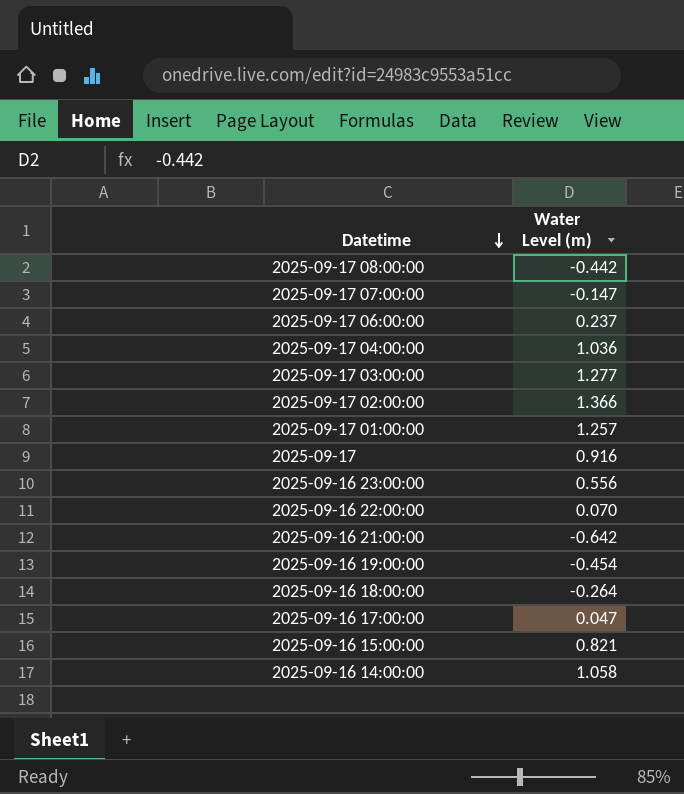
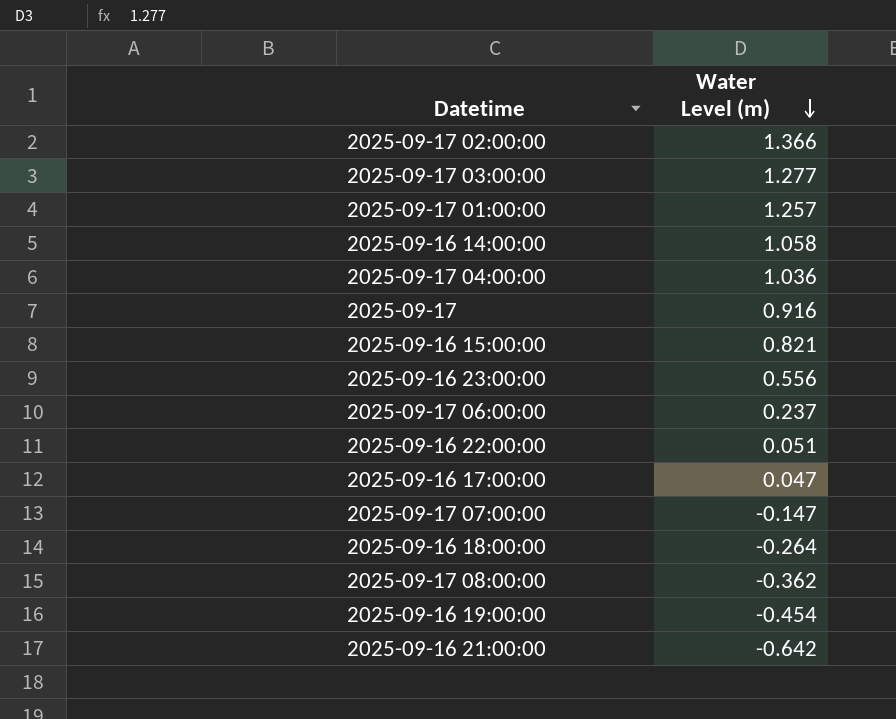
row order: Datetime descending -> Water Level (m) descending
2025-09-16 22:00:00 | Water Level (m): 0.070 -> 0.051
2025-09-17 08:00:00 | Water Level (m): -0.442 -> -0.362

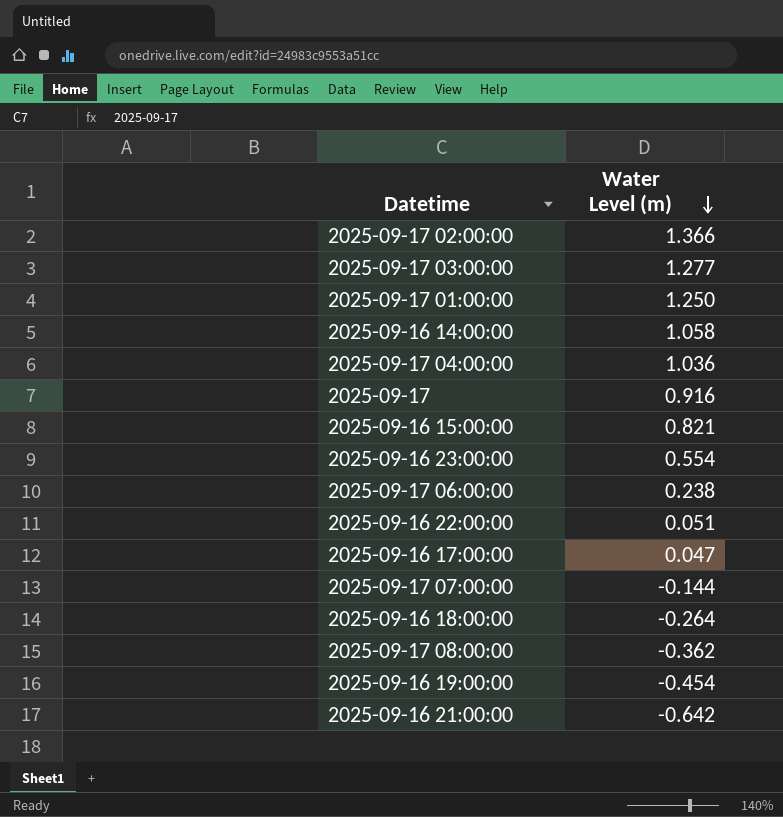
2025-09-17 01:00:00 | Water Level (m): 1.257 -> 1.250
2025-09-16 23:00:00 | Water Level (m): 0.556 -> 0.554
2025-09-17 06:00:00 | Water Level (m): 0.237 -> 0.238
2025-09-17 07:00:00 | Water Level (m): -0.147 -> -0.144

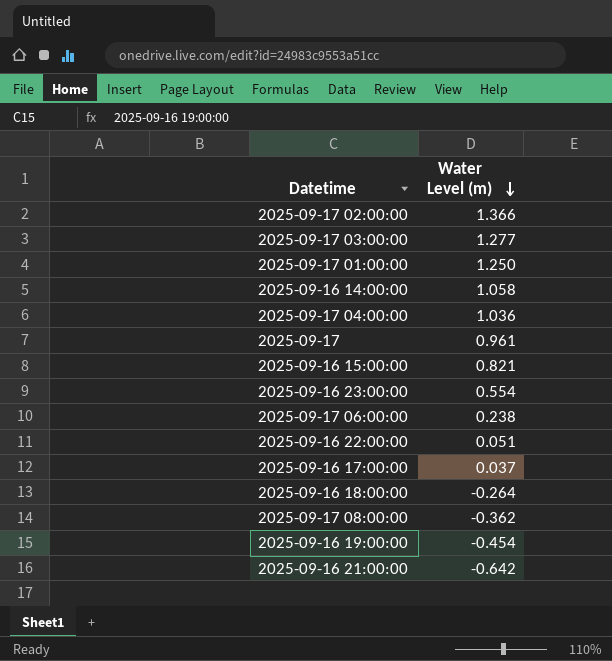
row 2025-09-17 07:00:00: -0.144 -> none
2025-09-17 | Water Level (m): 0.916 -> 0.961
2025-09-16 17:00:00 | Water Level (m): 0.047 -> 0.037

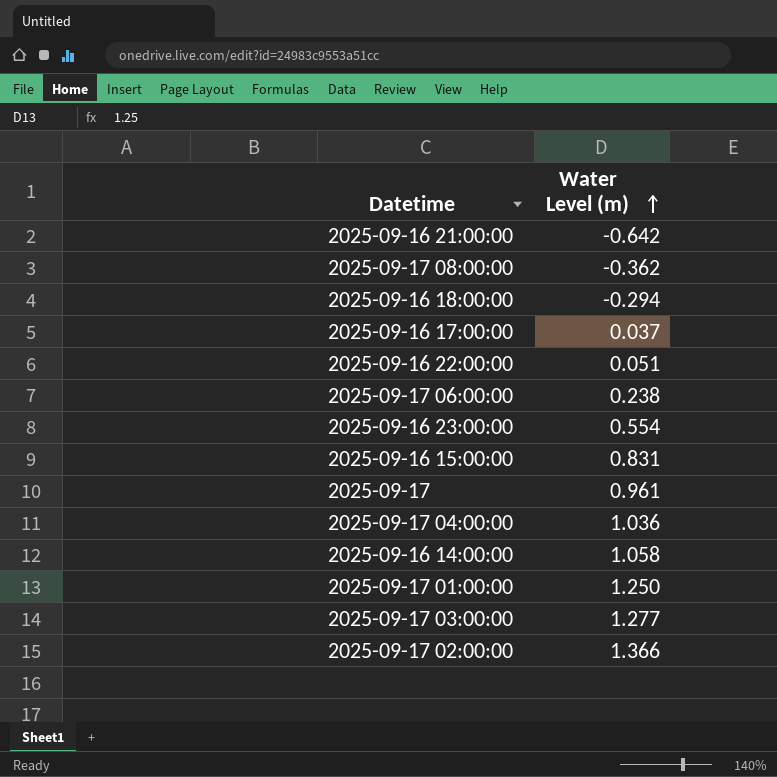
row order: Water Level (m) descending -> Water Level (m) ascending
row 2025-09-16 19:00:00: -0.454 -> none
2025-09-16 18:00:00 | Water Level (m): -0.264 -> -0.294
2025-09-16 15:00:00 | Water Level (m): 0.821 -> 0.831

